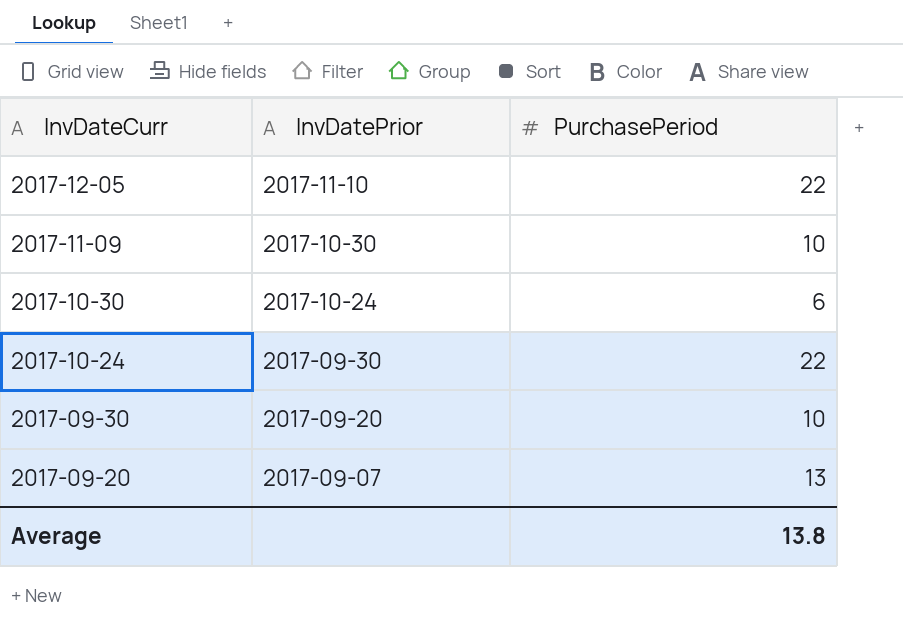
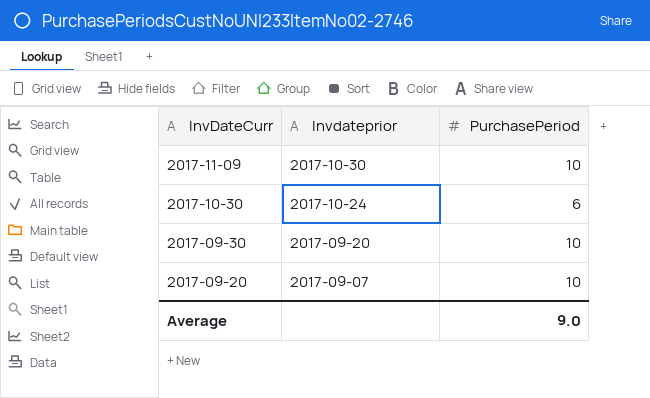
column name: InvDatePrior -> Invdateprior
row 2017-12-05: 2017-11-10 | 22 -> none
row 2017-10-24: 2017-09-30 | 22 -> none
2017-09-20 | PurchasePeriod: 13 -> 10
Average | PurchasePeriod: 13.8 -> 9.0

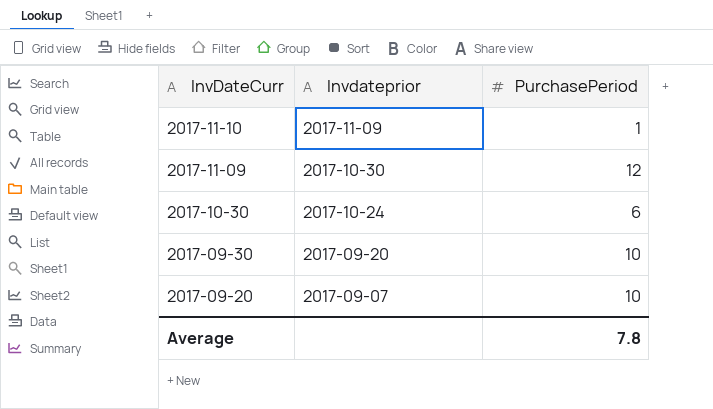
row 2017-11-10: none -> 2017-11-09 | 1
2017-11-09 | PurchasePeriod: 10 -> 12
Average | PurchasePeriod: 9.0 -> 7.8

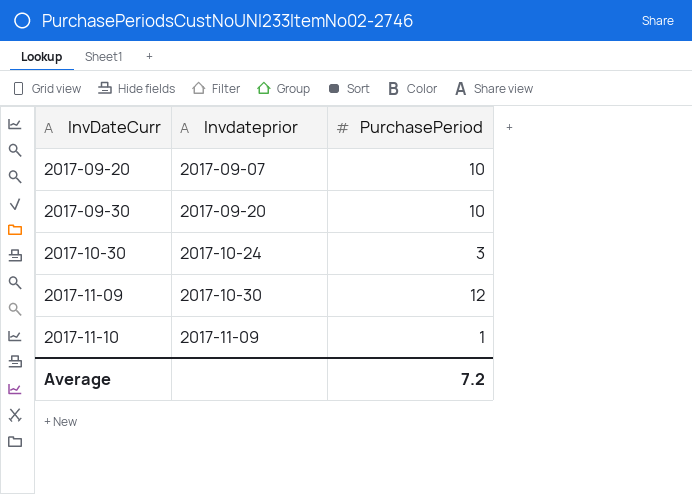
row order: InvDateCurr descending -> InvDateCurr ascending
2017-10-30 | PurchasePeriod: 6 -> 3
Average | PurchasePeriod: 7.8 -> 7.2

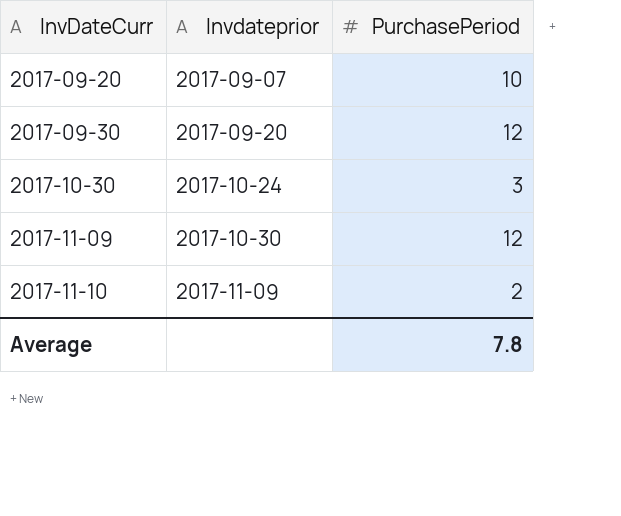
2017-09-30 | PurchasePeriod: 10 -> 12
2017-11-10 | PurchasePeriod: 1 -> 2
Average | PurchasePeriod: 7.2 -> 7.8

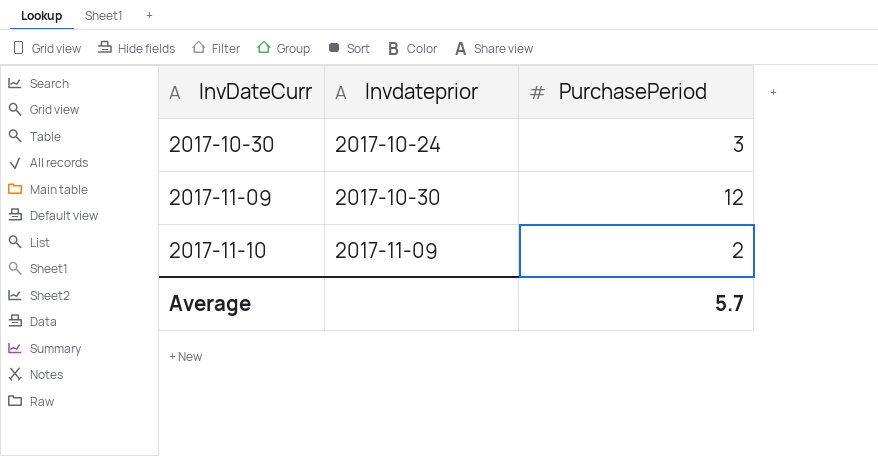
row 2017-09-20: 2017-09-07 | 10 -> none
row 2017-09-30: 2017-09-20 | 12 -> none
Average | PurchasePeriod: 7.8 -> 5.7

